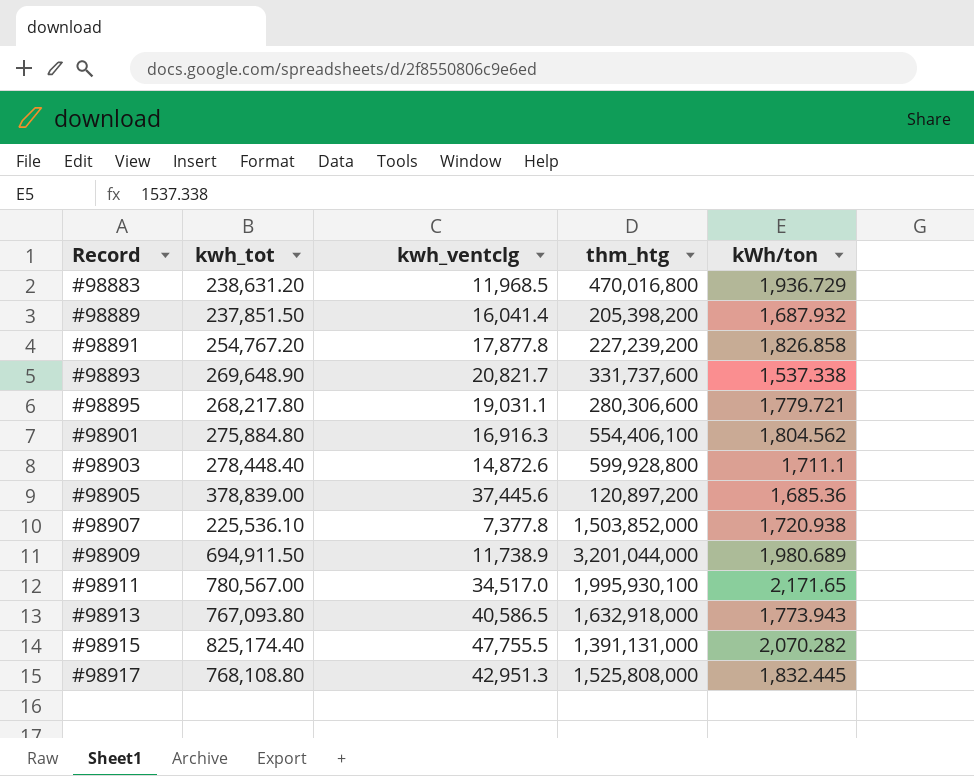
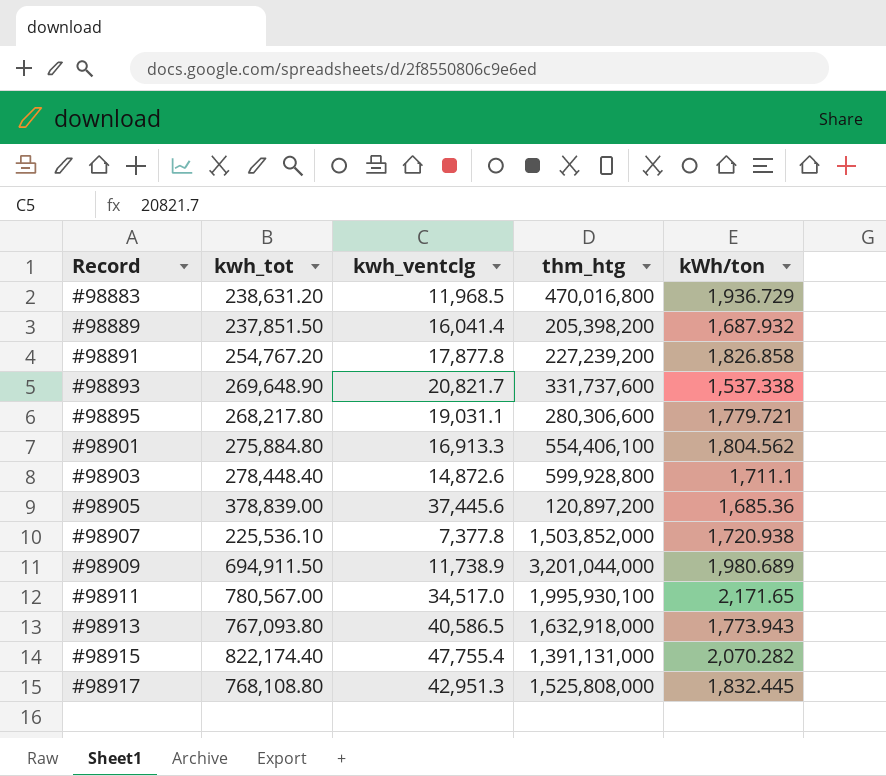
#98901 | kwh_ventclg: 16,916.3 -> 16,913.3
#98915 | kwh_tot: 825,174.40 -> 822,174.40
#98915 | kwh_ventclg: 47,755.5 -> 47,755.4

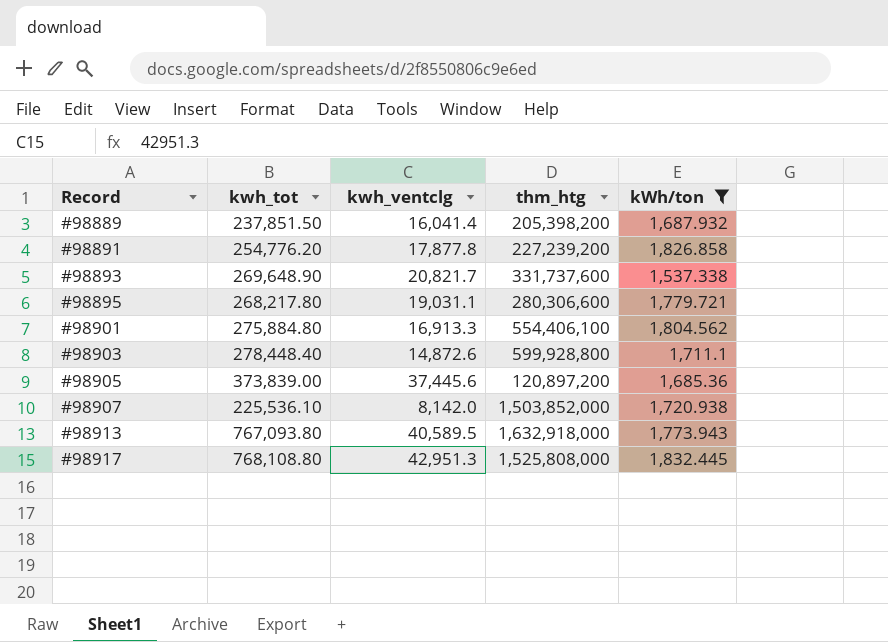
filter: none -> kWh/ton <= 1,832.445
#98891 | kwh_tot: 254,767.20 -> 254,776.20
#98905 | kwh_tot: 378,839.00 -> 373,839.00
#98907 | kwh_ventclg: 7,377.8 -> 8,142.0
#98913 | kwh_ventclg: 40,586.5 -> 40,589.5

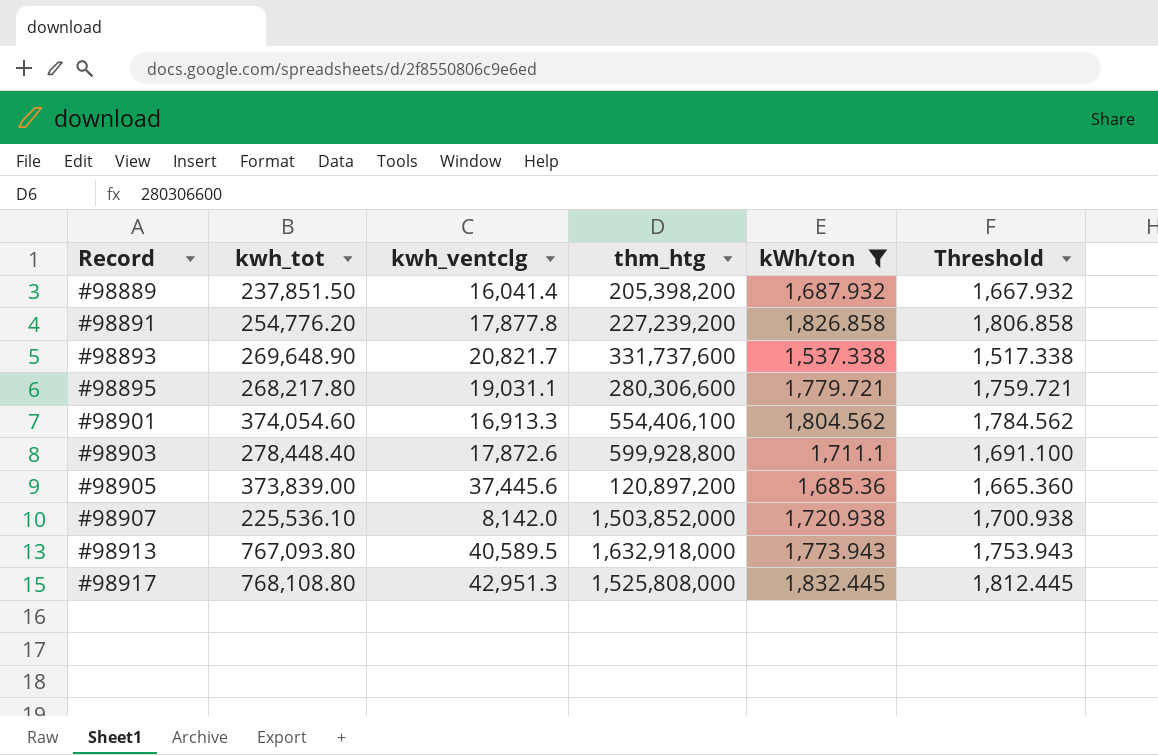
column Threshold | formula: none -> [kWh/ton] - 20
#98901 | kwh_tot: 275,884.80 -> 374,054.60
#98903 | kwh_ventclg: 14,872.6 -> 17,872.6

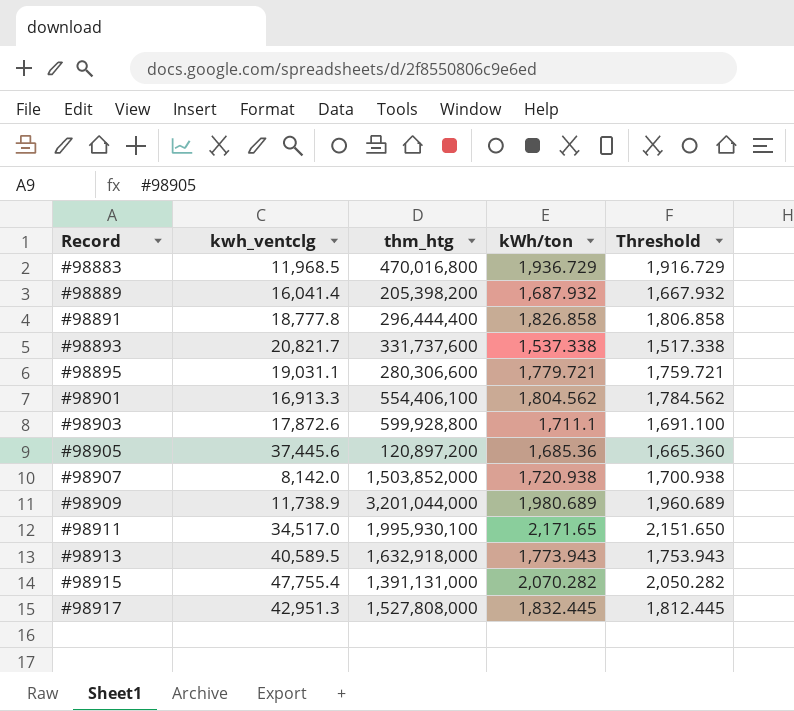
filter: kWh/ton <= 1,832.445 -> none
column kwh_tot | position: 2 -> none
#98891 | kwh_ventclg: 17,877.8 -> 18,777.8
#98891 | thm_htg: 227,239,200 -> 296,444,400
#98917 | thm_htg: 1,525,808,000 -> 1,527,808,000

